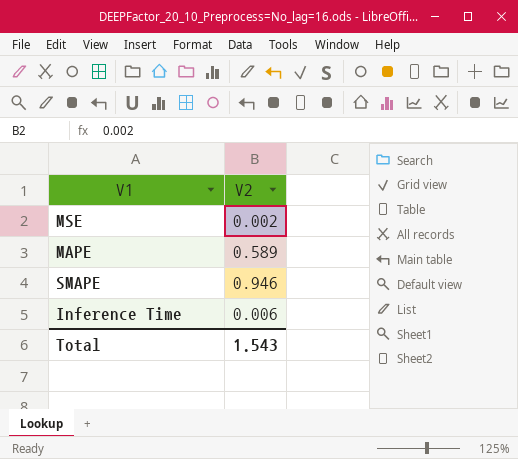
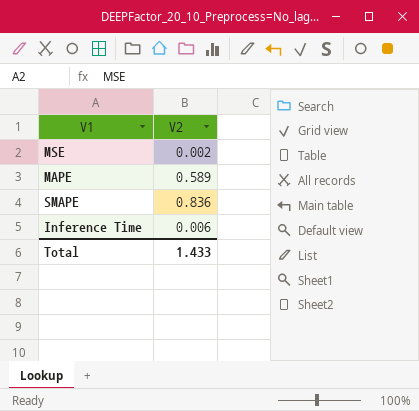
SMAPE | V2: 0.946 -> 0.836
Total | V2: 1.543 -> 1.433

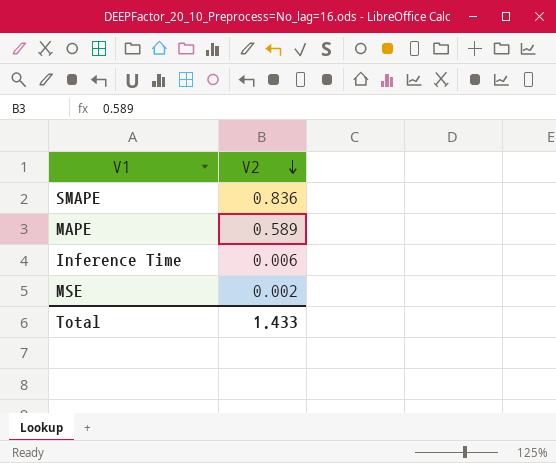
row order: none -> V2 descending

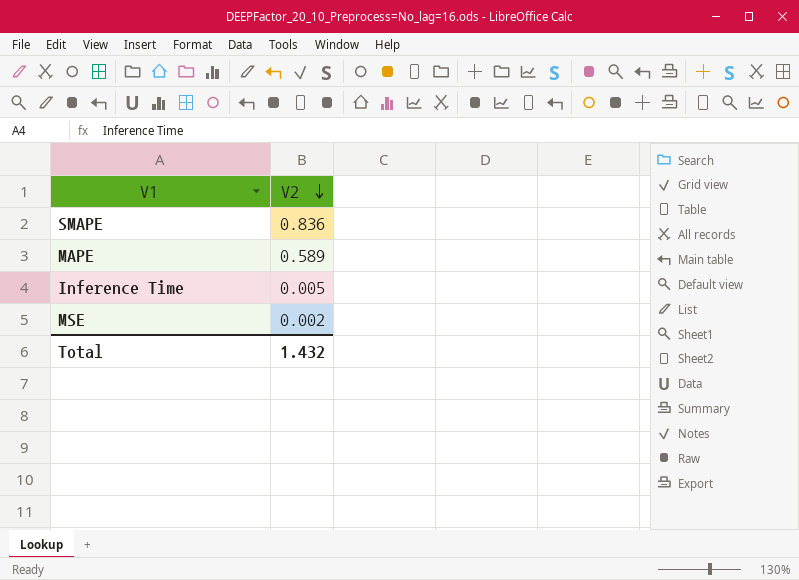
Inference Time | V2: 0.006 -> 0.005
Total | V2: 1.433 -> 1.432

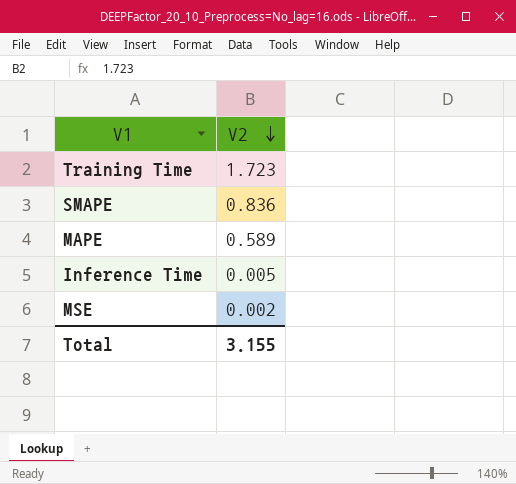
row Training Time: none -> 1.723
Total | V2: 1.432 -> 3.155

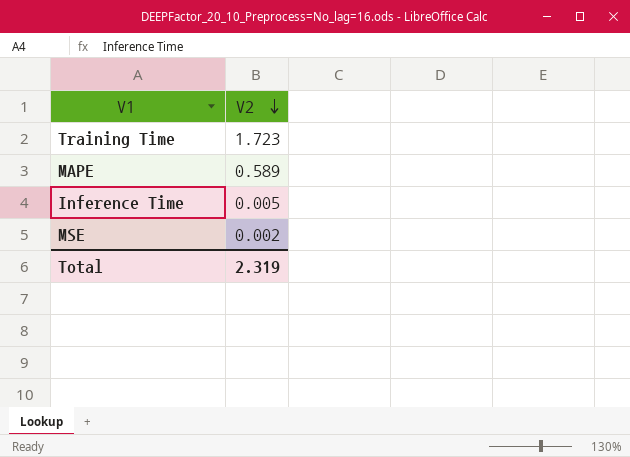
row SMAPE: 0.836 -> none
Total | V2: 3.155 -> 2.319

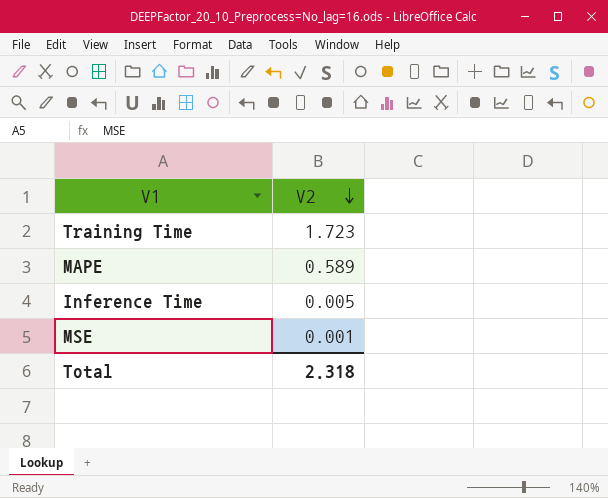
MSE | V2: 0.002 -> 0.001
Total | V2: 2.319 -> 2.318

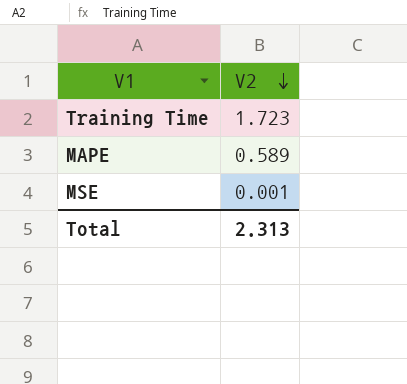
row Inference Time: 0.005 -> none
Total | V2: 2.318 -> 2.313

